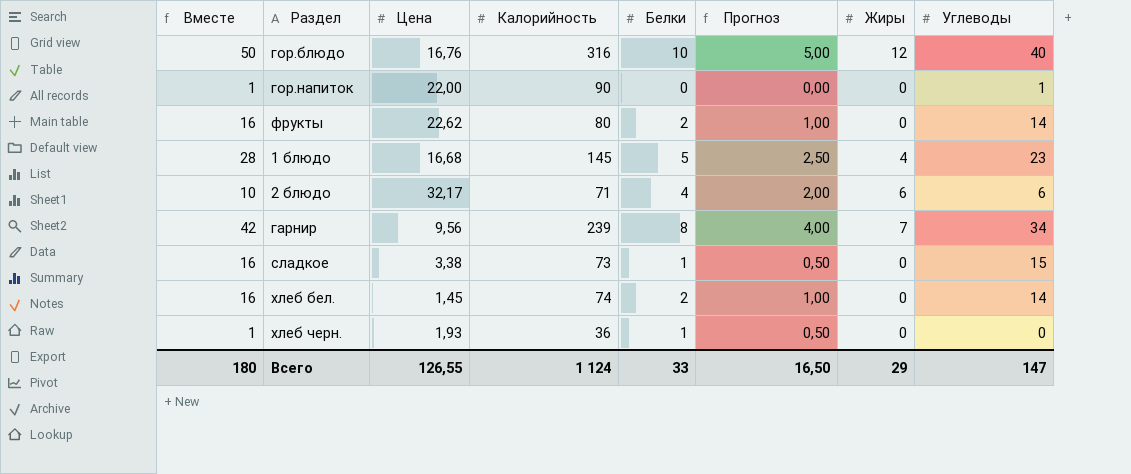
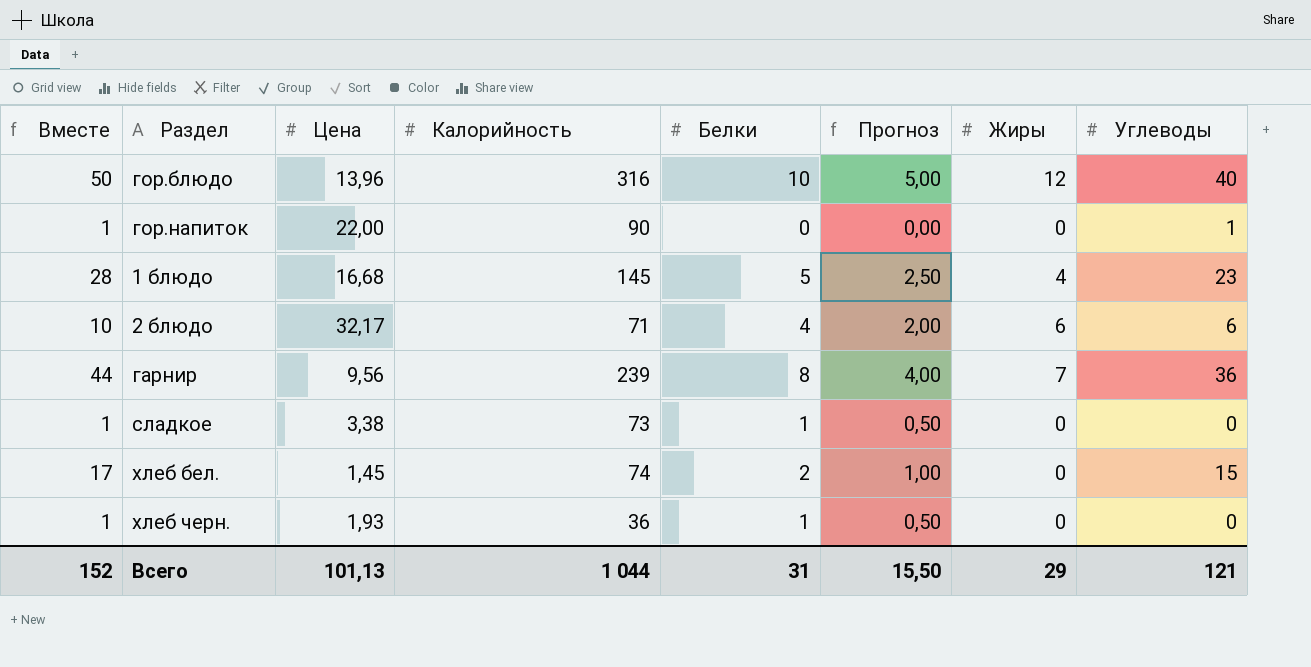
row фрукты: 16 | 22,62 | 80 | 2 | 1,00 | 0 | 14 -> none
гор.блюдо | Цена: 16,76 -> 13,96
гарнир | Вместе: 42 -> 44
гарнир | Углеводы: 34 -> 36
сладкое | Вместе: 16 -> 1
сладкое | Углеводы: 15 -> 0
хлеб бел. | Вместе: 16 -> 17
хлеб бел. | Углеводы: 14 -> 15
Всего | Вместе: 180 -> 152
Всего | Цена: 126,55 -> 101,13
Всего | Калорийность: 1 124 -> 1 044
Всего | Белки: 33 -> 31
Всего | Прогноз: 16,50 -> 15,50
Всего | Углеводы: 147 -> 121

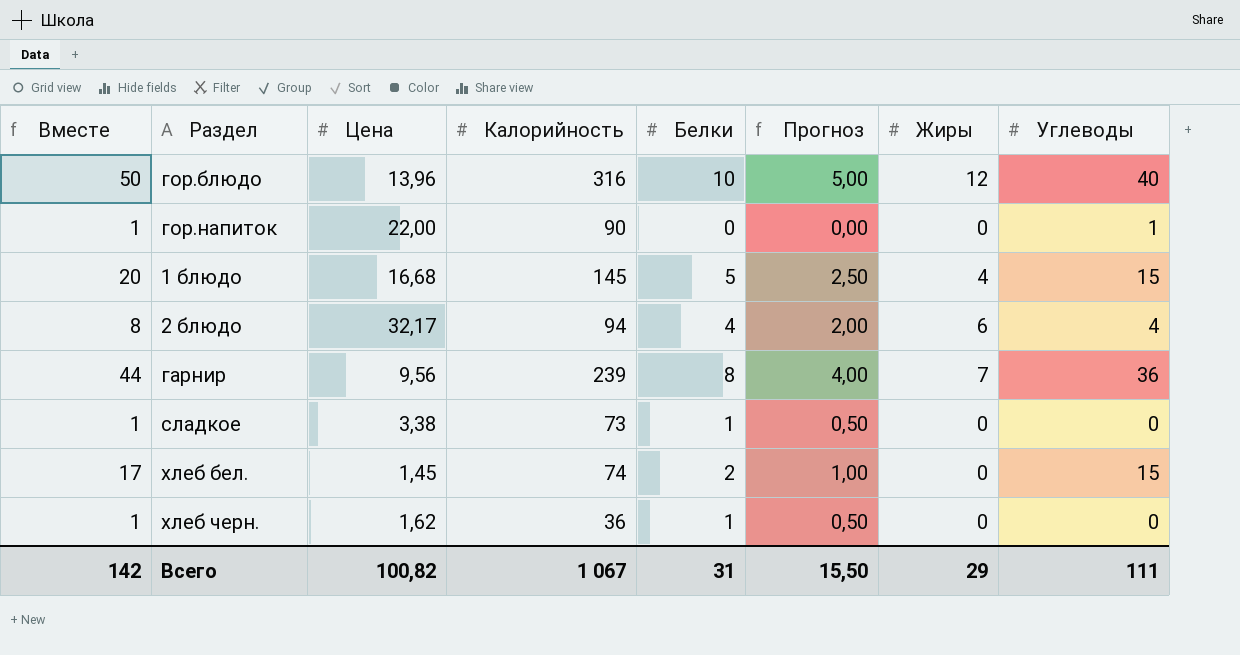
1 блюдо | Вместе: 28 -> 20
1 блюдо | Углеводы: 23 -> 15
2 блюдо | Вместе: 10 -> 8
2 блюдо | Калорийность: 71 -> 94
2 блюдо | Углеводы: 6 -> 4
хлеб черн. | Цена: 1,93 -> 1,62
Всего | Вместе: 152 -> 142
Всего | Цена: 101,13 -> 100,82
Всего | Калорийность: 1 044 -> 1 067
Всего | Углеводы: 121 -> 111

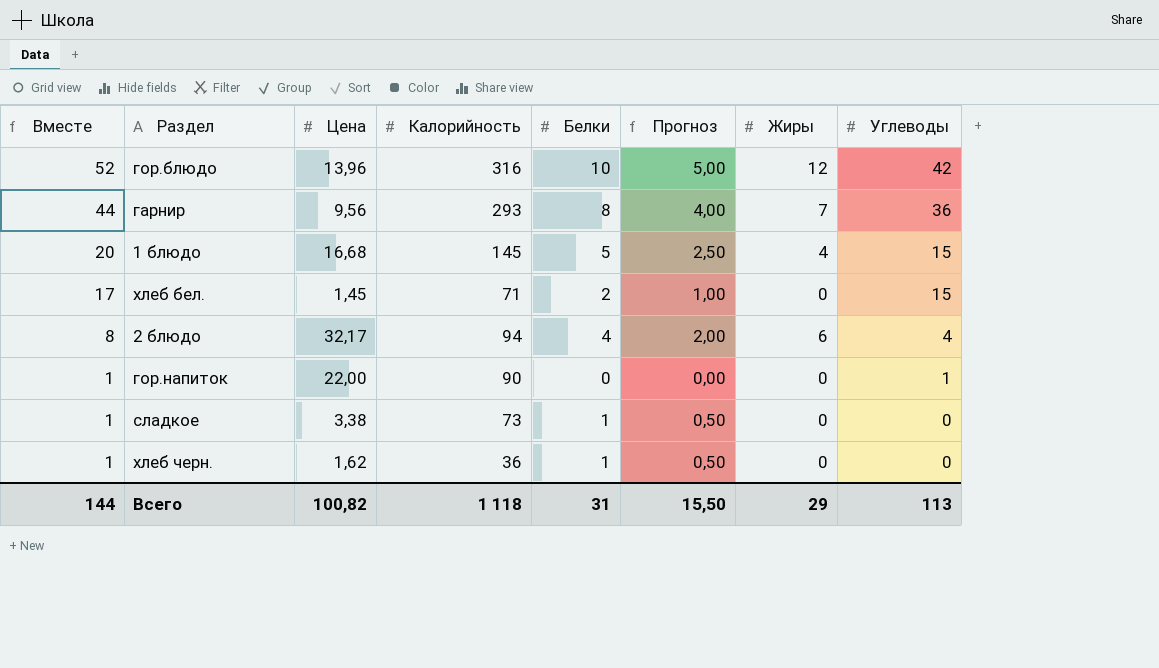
row order: none -> Вместе descending
гор.блюдо | Вместе: 50 -> 52
гор.блюдо | Углеводы: 40 -> 42
гарнир | Калорийность: 239 -> 293
хлеб бел. | Калорийность: 74 -> 71
Всего | Вместе: 142 -> 144
Всего | Калорийность: 1 067 -> 1 118
Всего | Углеводы: 111 -> 113

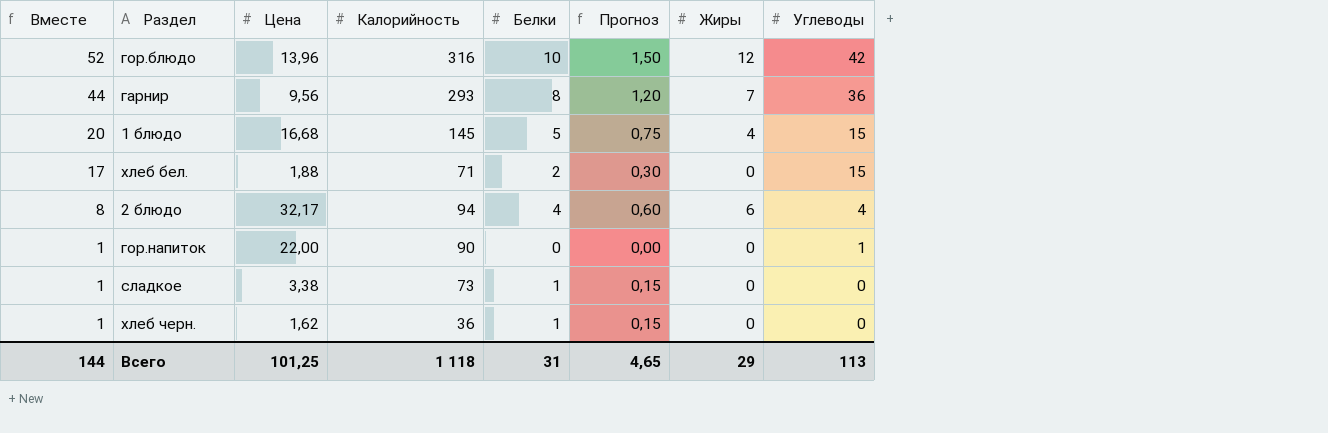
column Прогноз | formula: [Белки] * 0,5 -> [Белки] * 0,15
хлеб бел. | Цена: 1,45 -> 1,88
Всего | Цена: 100,82 -> 101,25
Всего | Прогноз: 15,50 -> 4,65

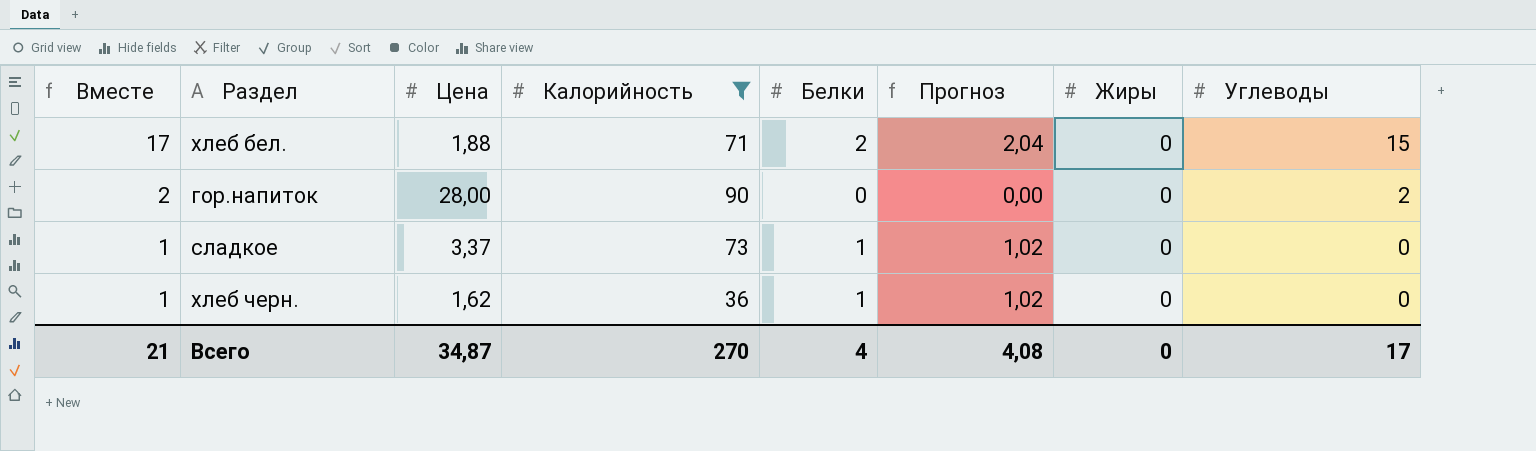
filter: none -> Калорийность <= 90
column Прогноз | formula: [Белки] * 0,15 -> [Белки] * 1,02
гор.напиток | Вместе: 1 -> 2
гор.напиток | Цена: 22,00 -> 28,00
гор.напиток | Углеводы: 1 -> 2
сладкое | Цена: 3,38 -> 3,37
Всего | Вместе: 144 -> 21
Всего | Цена: 101,25 -> 34,87
Всего | Калорийность: 1 118 -> 270
Всего | Белки: 31 -> 4
Всего | Прогноз: 4,65 -> 4,08
Всего | Жиры: 29 -> 0
Всего | Углеводы: 113 -> 17

